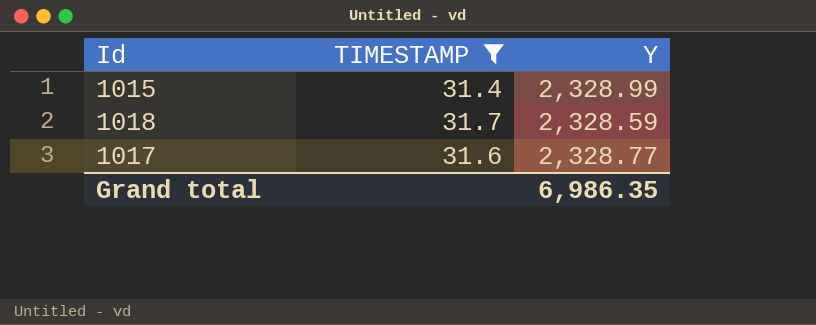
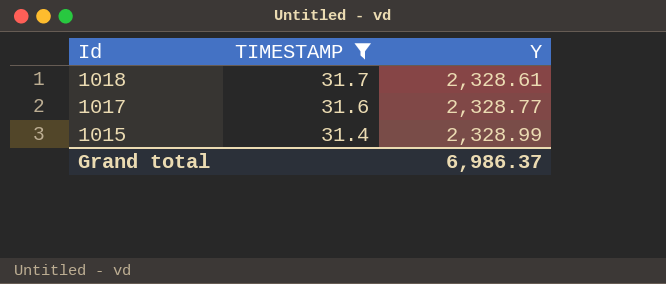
row order: none -> Id descending
1018 | Y: 2,328.59 -> 2,328.61
Grand total | Y: 6,986.35 -> 6,986.37

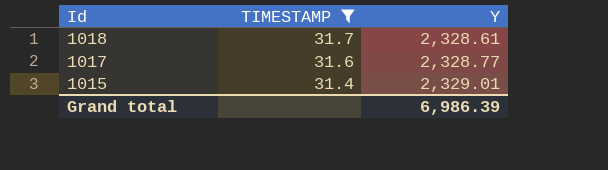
1015 | Y: 2,328.99 -> 2,329.01
Grand total | Y: 6,986.37 -> 6,986.39

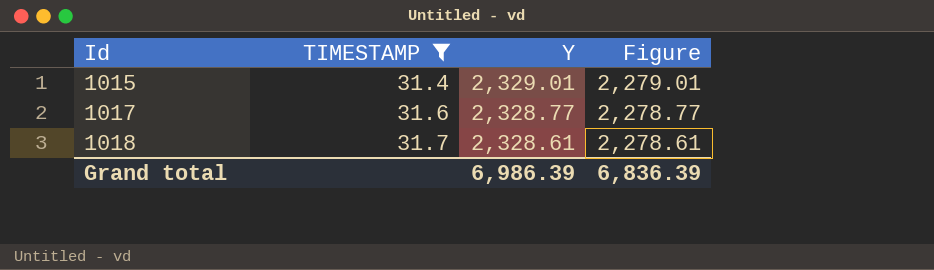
row order: Id descending -> Id ascending
column Figure | formula: none -> [Y] - 50

